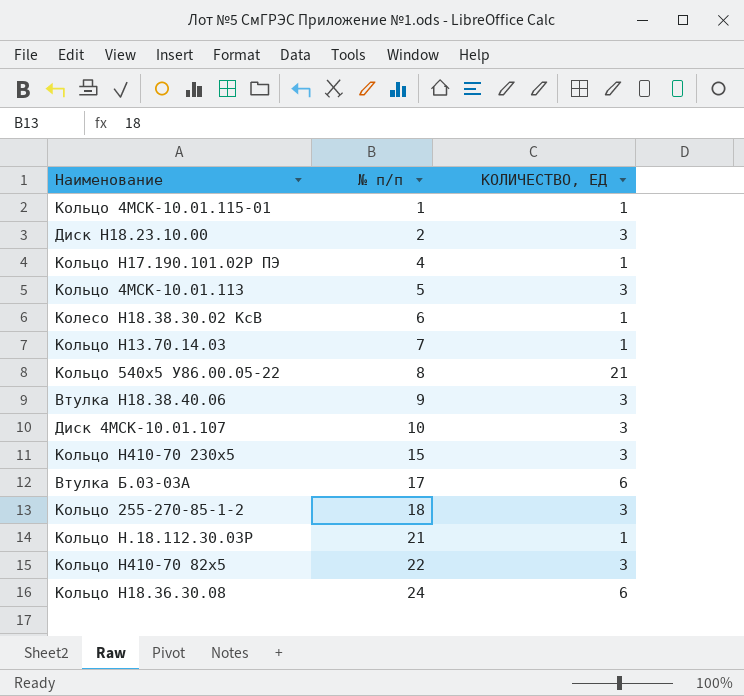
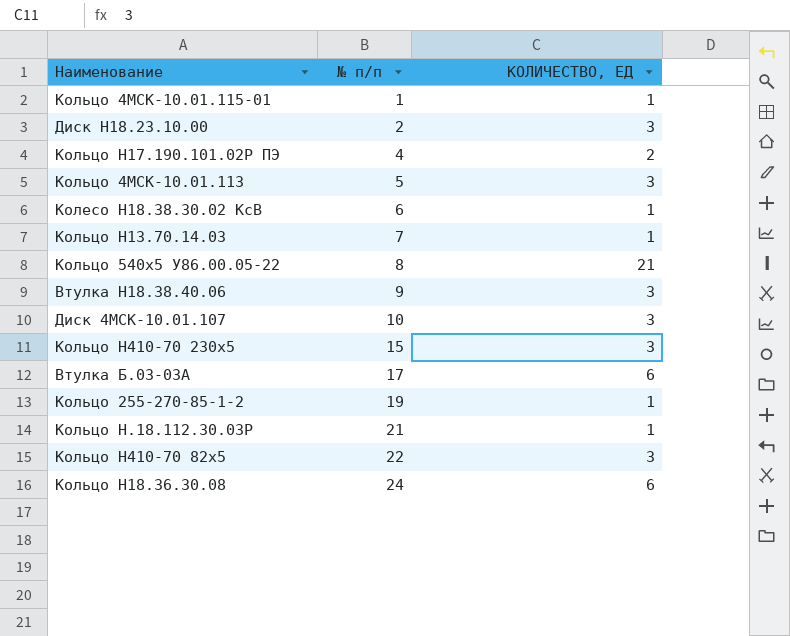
Кольцо Н17.190.101.02Р ПЭ | КОЛИЧЕСТВО, ЕД: 1 -> 2
Кольцо 255-270-85-1-2 | № п/п: 18 -> 19
Кольцо 255-270-85-1-2 | КОЛИЧЕСТВО, ЕД: 3 -> 1

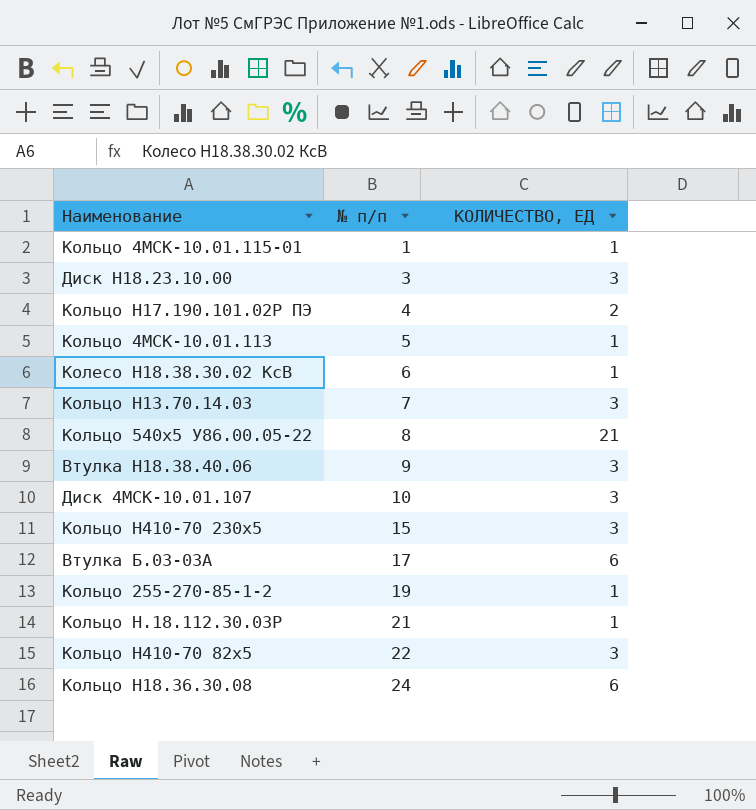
Диск Н18.23.10.00 | № п/п: 2 -> 3
Кольцо 4МСК-10.01.113 | КОЛИЧЕСТВО, ЕД: 3 -> 1
Кольцо Н13.70.14.03 | КОЛИЧЕСТВО, ЕД: 1 -> 3

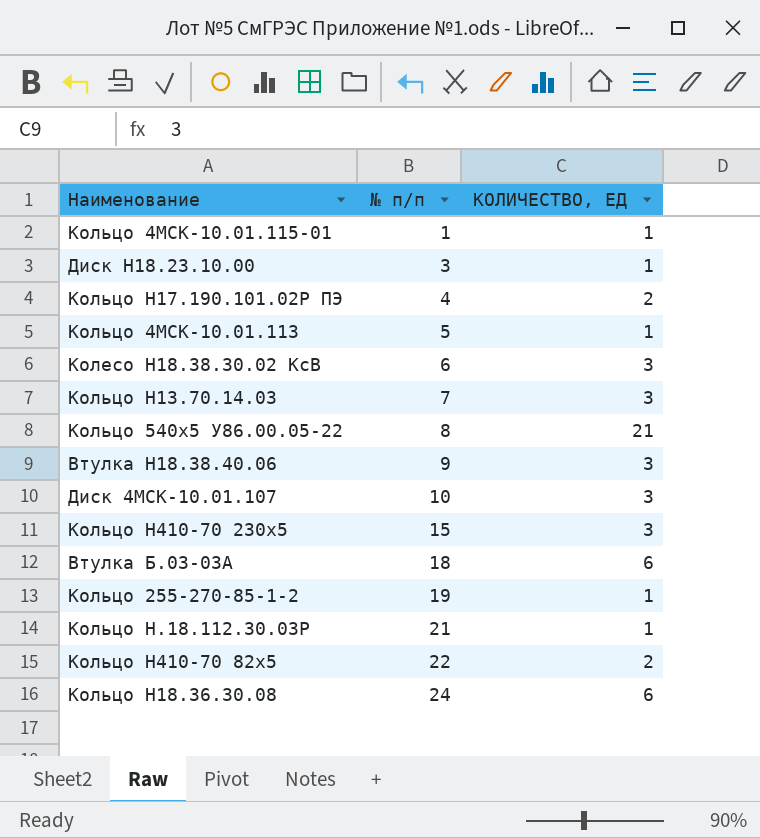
Диск Н18.23.10.00 | КОЛИЧЕСТВО, ЕД: 3 -> 1
Колесо Н18.38.30.02 КсВ | КОЛИЧЕСТВО, ЕД: 1 -> 3
Втулка Б.03-03А | № п/п: 17 -> 18
Кольцо Н410-70 82х5 | КОЛИЧЕСТВО, ЕД: 3 -> 2

